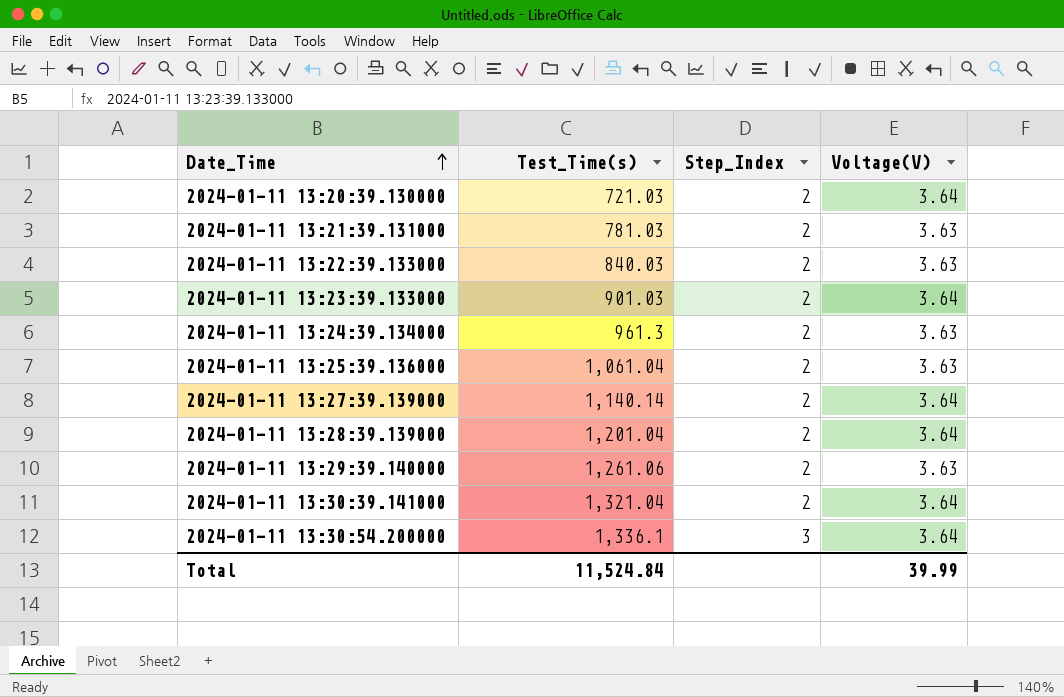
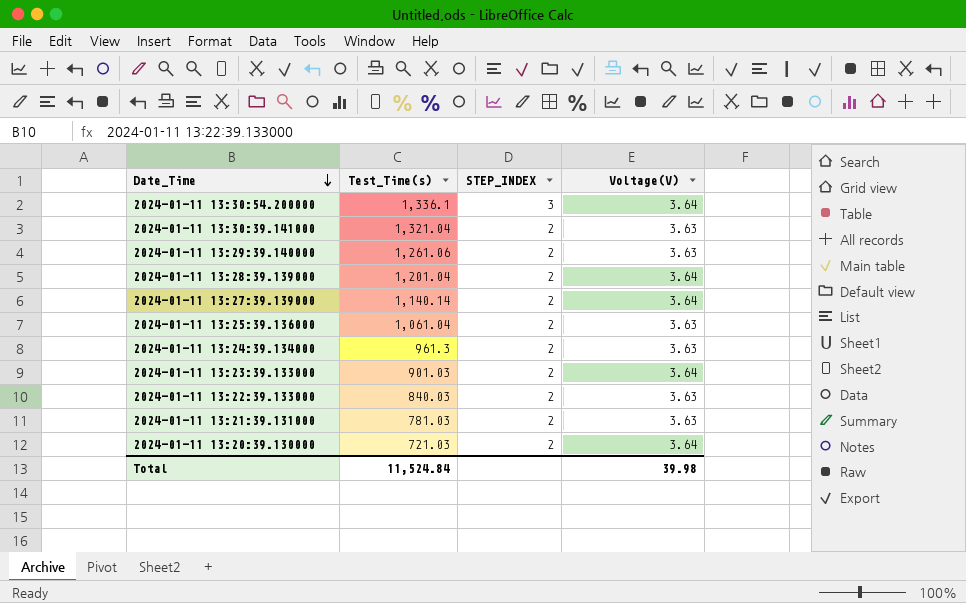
row order: Date_Time ascending -> Date_Time descending
column name: Step_Index -> STEP_INDEX
2024-01-11 13:30:39.141000 | Voltage(V): 3.64 -> 3.63
Total | Voltage(V): 39.99 -> 39.98

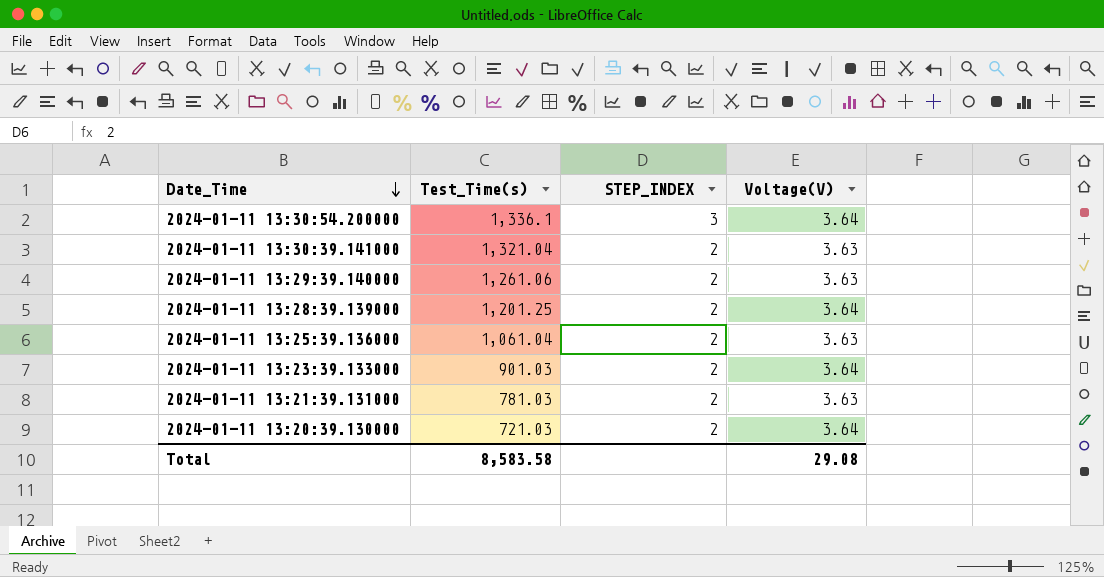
row 2024-01-11 13:27:39.139000: 1,140.14 | 2 | 3.64 -> none
row 2024-01-11 13:24:39.134000: 961.3 | 2 | 3.63 -> none
row 2024-01-11 13:22:39.133000: 840.03 | 2 | 3.63 -> none
2024-01-11 13:28:39.139000 | Test_Time(s): 1,201.04 -> 1,201.25
Total | Test_Time(s): 11,524.84 -> 8,583.58
Total | Voltage(V): 39.98 -> 29.08

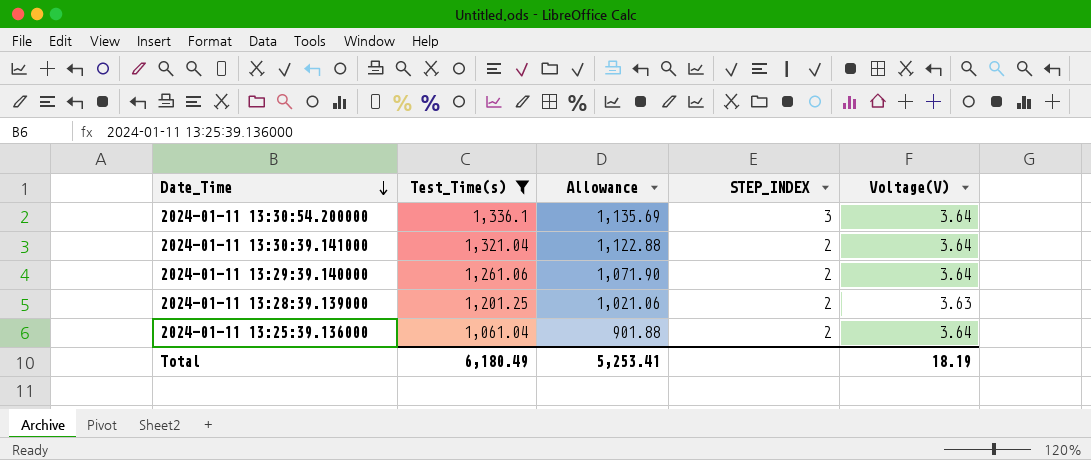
filter: none -> Test_Time(s) >= 1,061.04
column Allowance | formula: none -> [Test_Time(s)] * 0.85
2024-01-11 13:30:39.141000 | Voltage(V): 3.63 -> 3.64
2024-01-11 13:29:39.140000 | Voltage(V): 3.63 -> 3.64
2024-01-11 13:28:39.139000 | Voltage(V): 3.64 -> 3.63
2024-01-11 13:25:39.136000 | Voltage(V): 3.63 -> 3.64
Total | Test_Time(s): 8,583.58 -> 6,180.49
Total | Voltage(V): 29.08 -> 18.19

